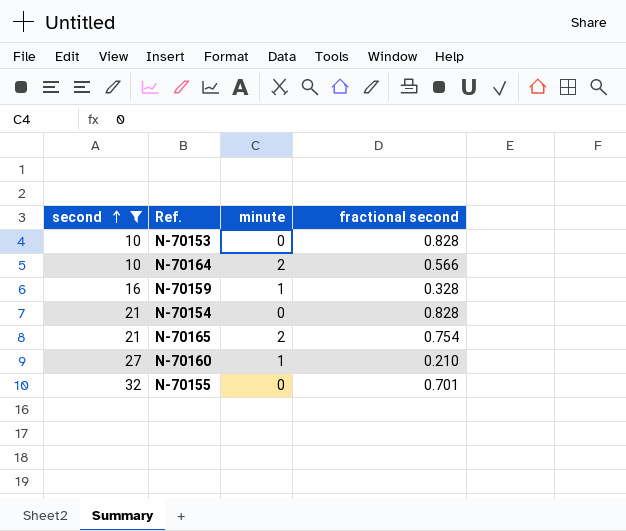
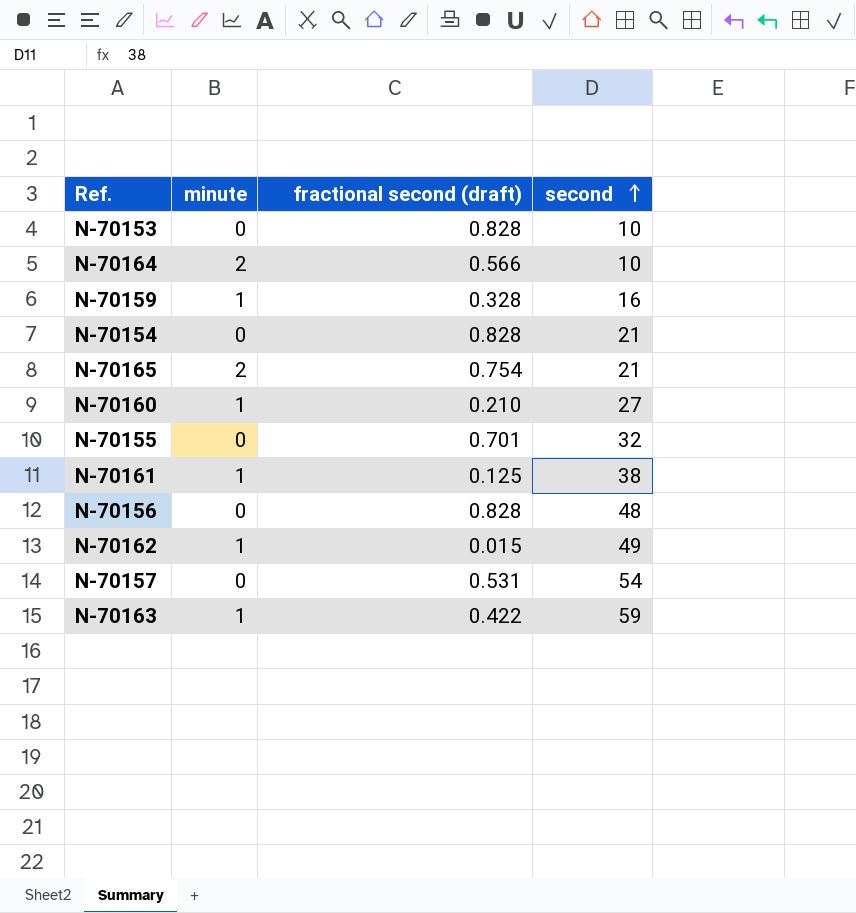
filter: second <= 32 -> none
column name: fractional second -> fractional second (draft)
column second | position: 1 -> 4

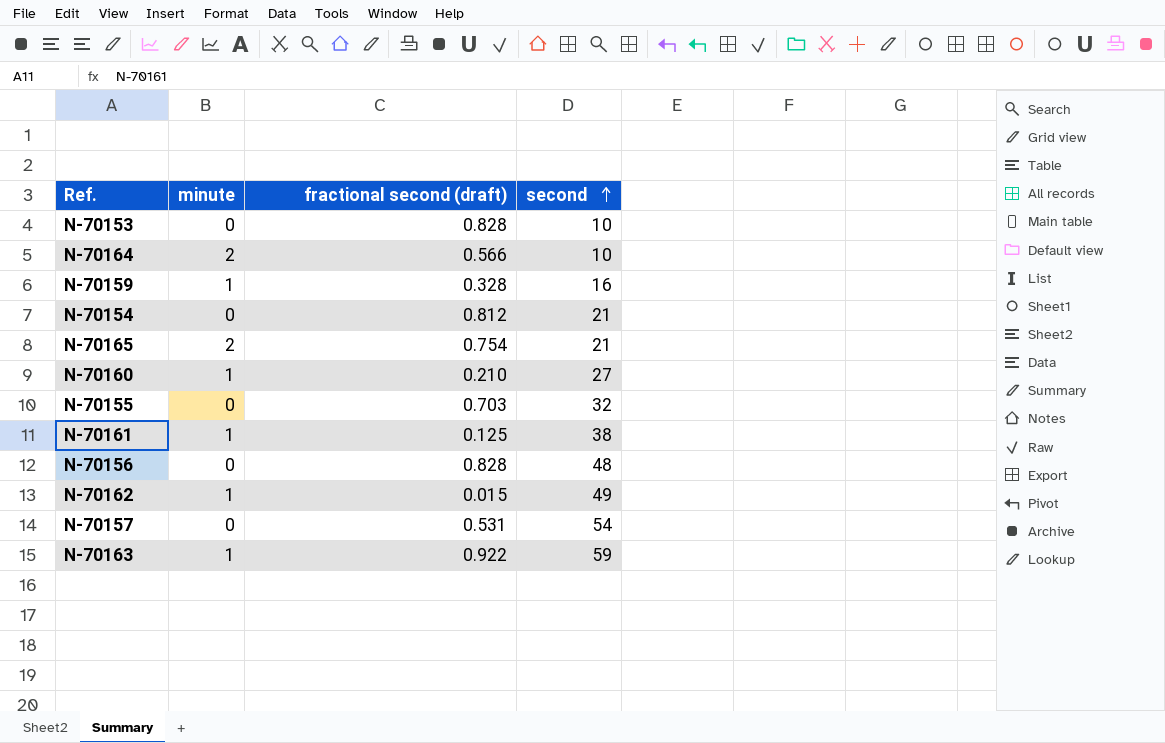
N-70154 | fractional second (draft): 0.828 -> 0.812
N-70155 | fractional second (draft): 0.701 -> 0.703
N-70163 | fractional second (draft): 0.422 -> 0.922

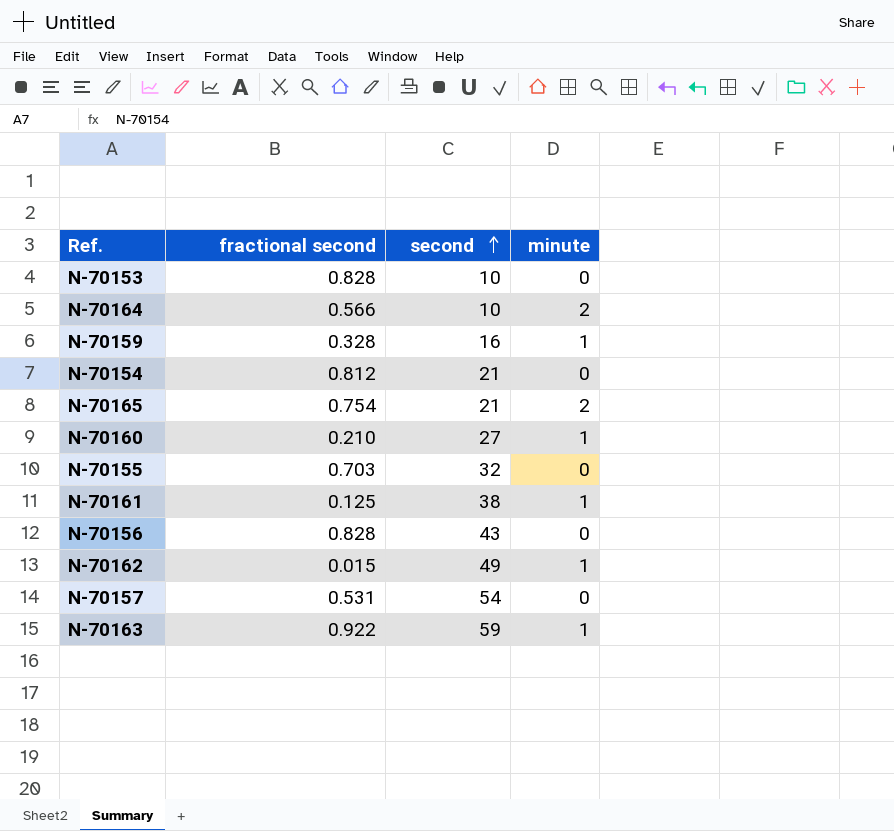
column name: fractional second (draft) -> fractional second
column minute | position: 2 -> 4
N-70156 | second: 48 -> 43

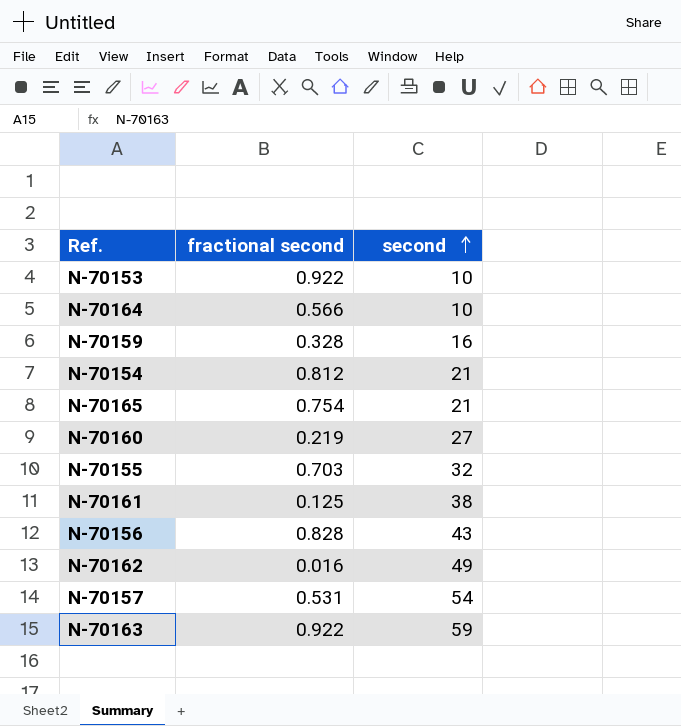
column minute | position: 4 -> none
N-70153 | fractional second: 0.828 -> 0.922
N-70160 | fractional second: 0.210 -> 0.219
N-70162 | fractional second: 0.015 -> 0.016

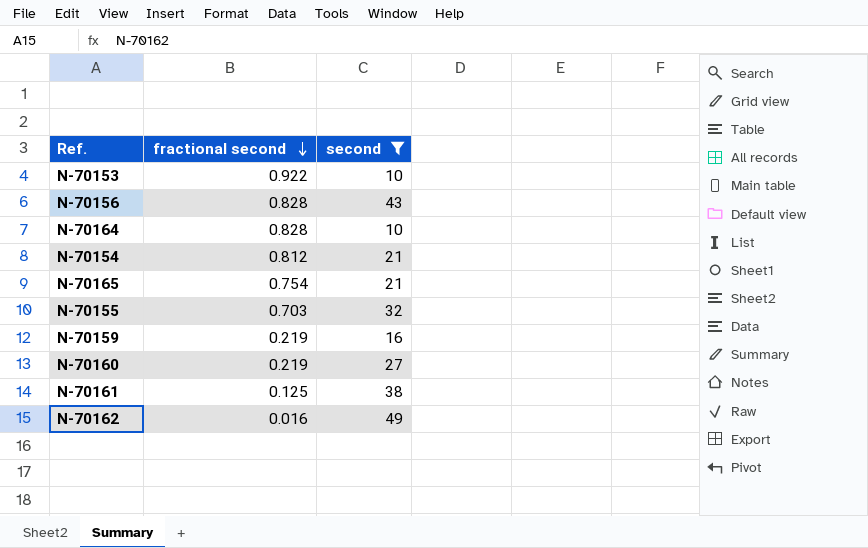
filter: none -> second <= 49
row order: second ascending -> fractional second descending
N-70164 | fractional second: 0.566 -> 0.828
N-70159 | fractional second: 0.328 -> 0.219

